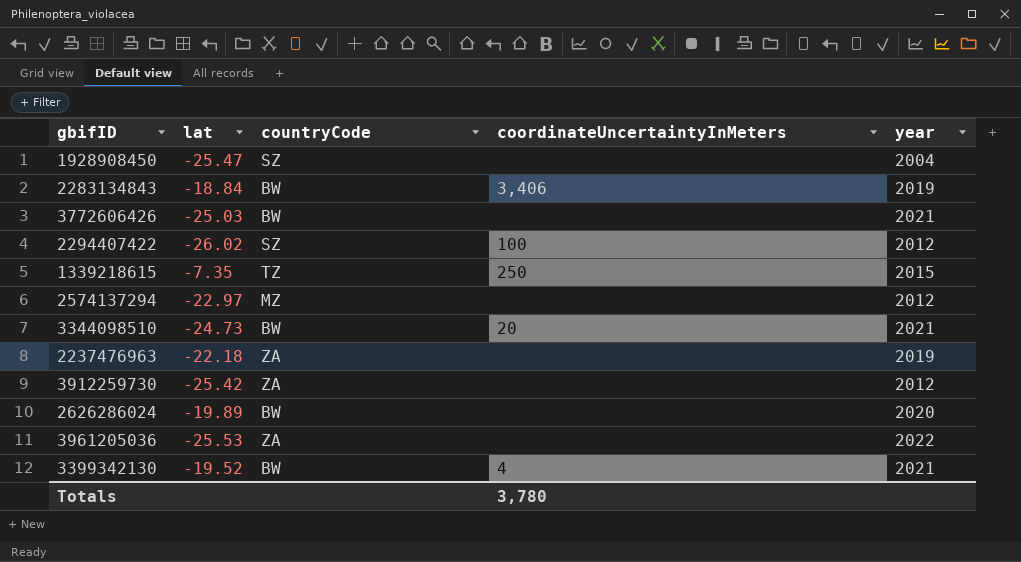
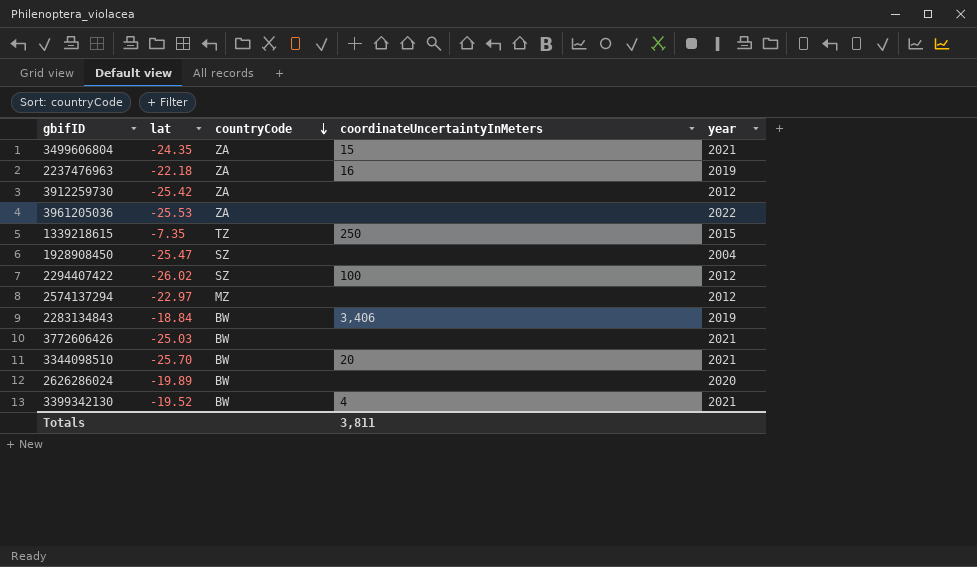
row order: none -> countryCode descending
row 3499606804: none -> -24.35 | ZA | 15 | 2021
2237476963 | coordinateUncertaintyInMeters: none -> 16
3344098510 | lat: -24.73 -> -25.70
Totals | coordinateUncertaintyInMeters: 3,780 -> 3,811

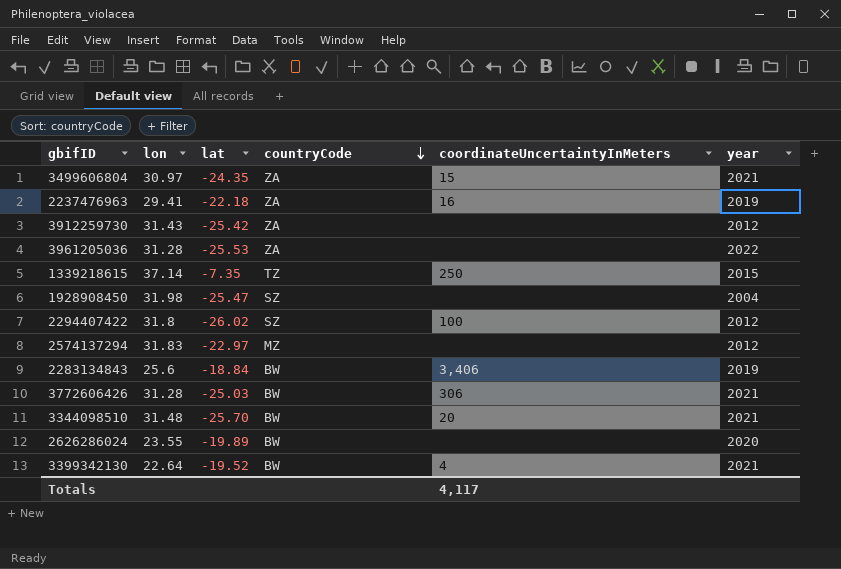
column lon | position: none -> 2
3772606426 | coordinateUncertaintyInMeters: none -> 306
Totals | coordinateUncertaintyInMeters: 3,811 -> 4,117

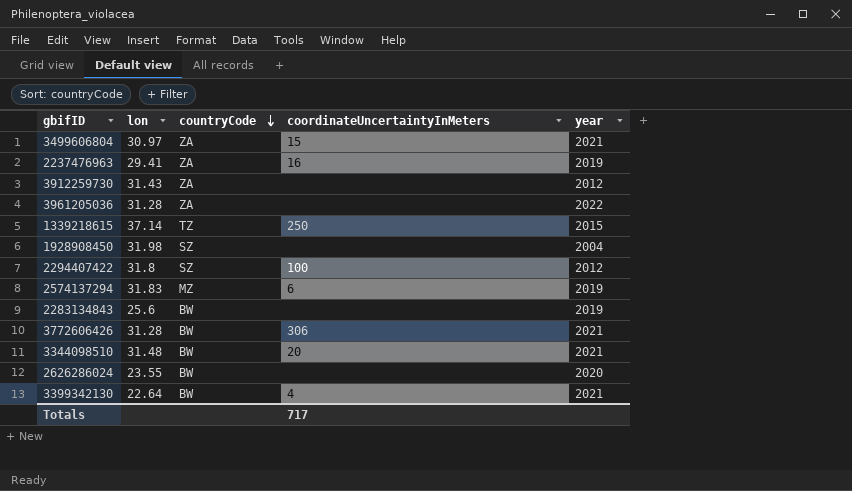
column lat | position: 3 -> none
2574137294 | coordinateUncertaintyInMeters: none -> 6
2574137294 | year: 2012 -> 2019
2283134843 | coordinateUncertaintyInMeters: 3,406 -> none
Totals | coordinateUncertaintyInMeters: 4,117 -> 717

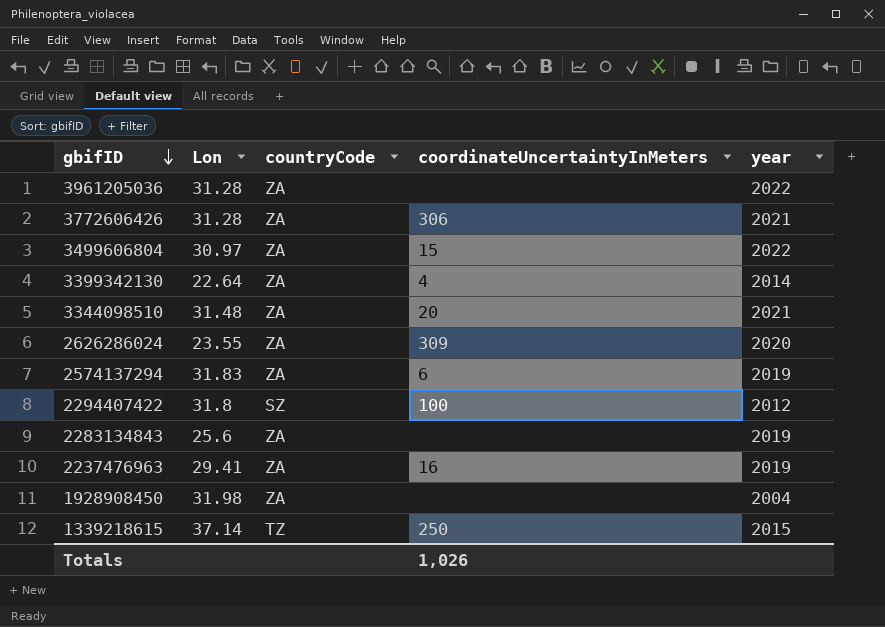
row order: countryCode descending -> gbifID descending
column name: lon -> Lon
row 3912259730: 31.43 | ZA | none | 2012 -> none
3772606426 | countryCode: BW -> ZA
3499606804 | year: 2021 -> 2022
3399342130 | countryCode: BW -> ZA
3399342130 | year: 2021 -> 2014
3344098510 | countryCode: BW -> ZA
2626286024 | countryCode: BW -> ZA
2626286024 | coordinateUncertaintyInMeters: none -> 309
2574137294 | countryCode: MZ -> ZA
2283134843 | countryCode: BW -> ZA
1928908450 | countryCode: SZ -> ZA
Totals | coordinateUncertaintyInMeters: 717 -> 1,026

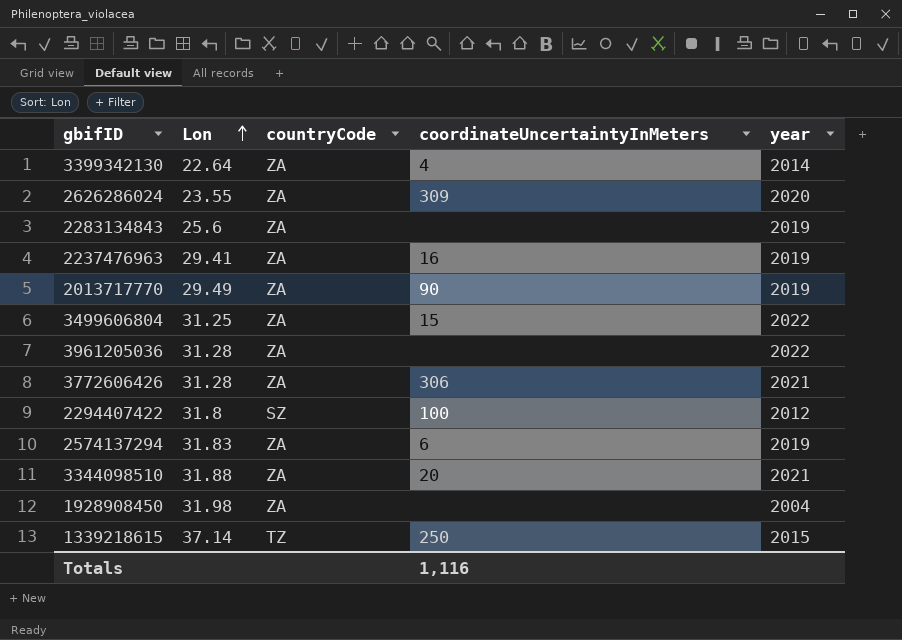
row order: gbifID descending -> Lon ascending
row 2013717770: none -> 29.49 | ZA | 90 | 2019
3499606804 | Lon: 30.97 -> 31.25
3344098510 | Lon: 31.48 -> 31.88
Totals | coordinateUncertaintyInMeters: 1,026 -> 1,116

